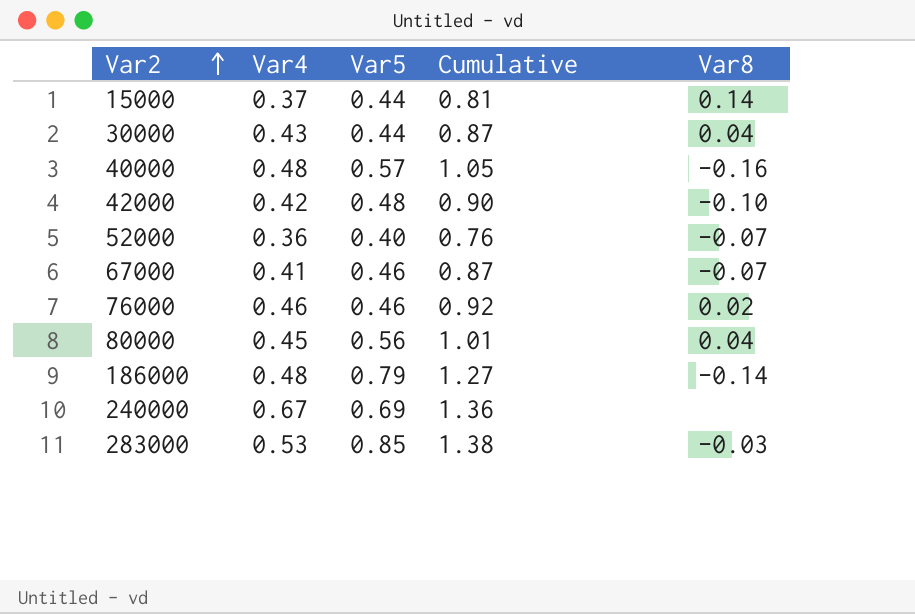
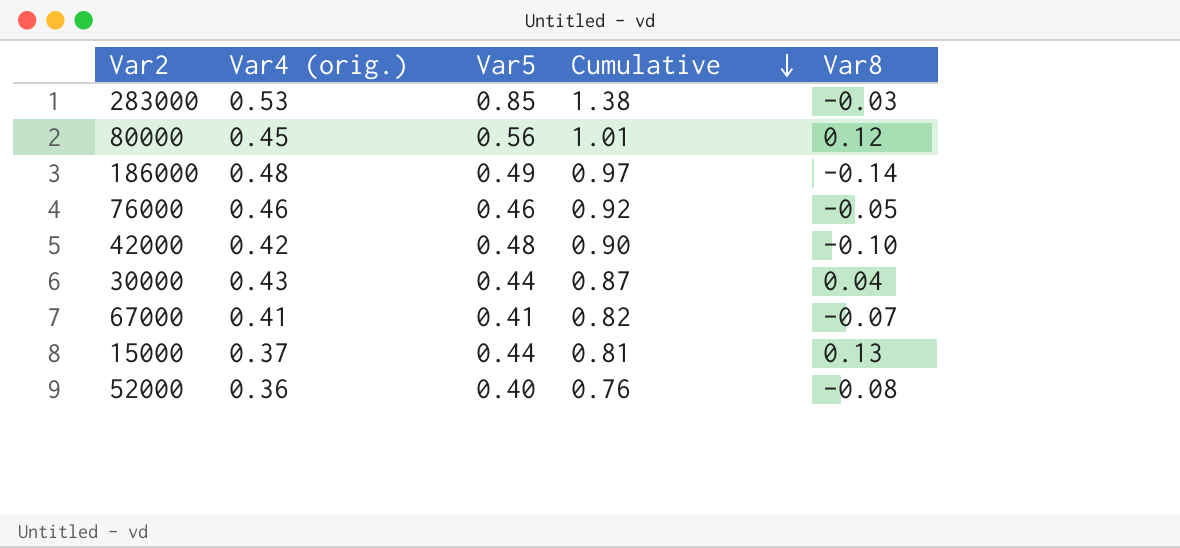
row order: Var2 ascending -> Cumulative descending
column name: Var4 -> Var4 (orig.)
row 40000: 0.48 | 0.57 | 1.05 | -0.16 -> none
row 240000: 0.67 | 0.69 | 1.36 | none -> none
80000 | Var8: 0.04 -> 0.12
186000 | Var5: 0.79 -> 0.49
186000 | Cumulative: 1.27 -> 0.97
76000 | Var8: 0.02 -> -0.05
67000 | Var5: 0.46 -> 0.41
67000 | Cumulative: 0.87 -> 0.82
15000 | Var8: 0.14 -> 0.13
52000 | Var8: -0.07 -> -0.08

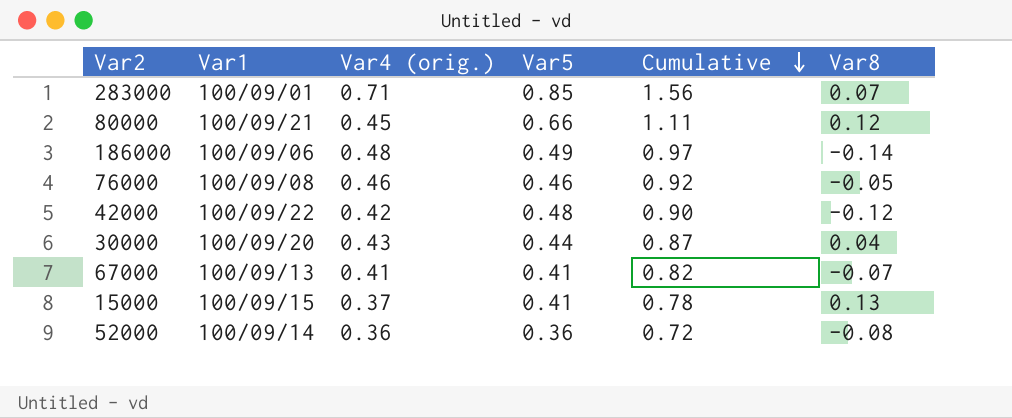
column Var1 | position: none -> 2
283000 | Var4 (orig.): 0.53 -> 0.71
283000 | Cumulative: 1.38 -> 1.56
283000 | Var8: -0.03 -> 0.07
80000 | Var5: 0.56 -> 0.66
80000 | Cumulative: 1.01 -> 1.11
42000 | Var8: -0.10 -> -0.12
15000 | Var5: 0.44 -> 0.41
15000 | Cumulative: 0.81 -> 0.78
52000 | Var5: 0.40 -> 0.36
52000 | Cumulative: 0.76 -> 0.72

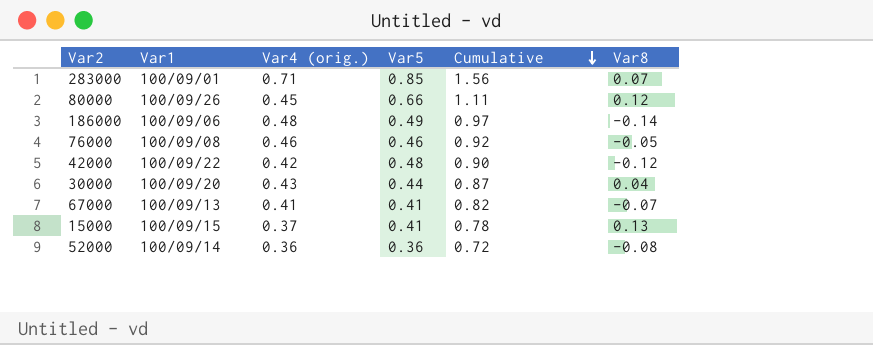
80000 | Var1: 100/09/21 -> 100/09/26

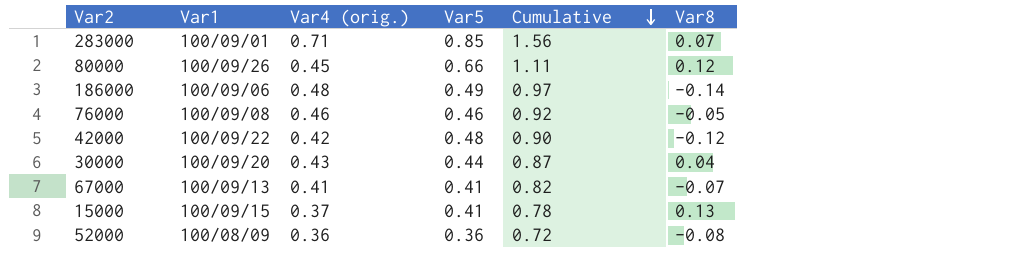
52000 | Var1: 100/09/14 -> 100/08/09

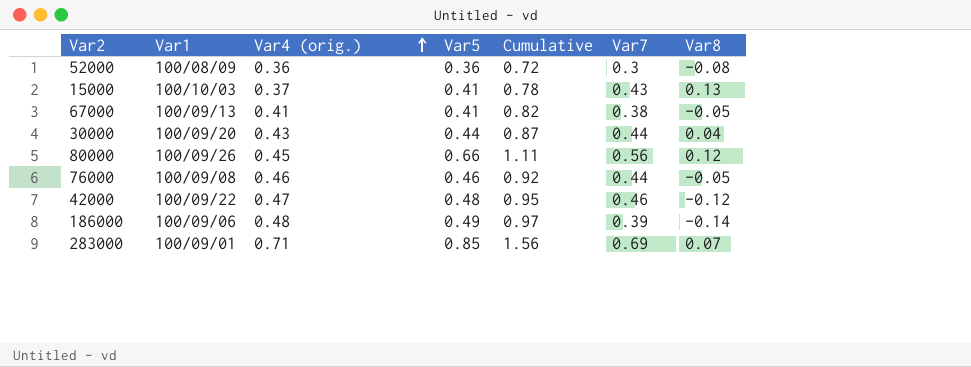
row order: Cumulative descending -> Var4 (orig.) ascending
column Var7 | position: none -> 6
15000 | Var1: 100/09/15 -> 100/10/03
67000 | Var8: -0.07 -> -0.05
42000 | Var4 (orig.): 0.42 -> 0.47
42000 | Cumulative: 0.90 -> 0.95

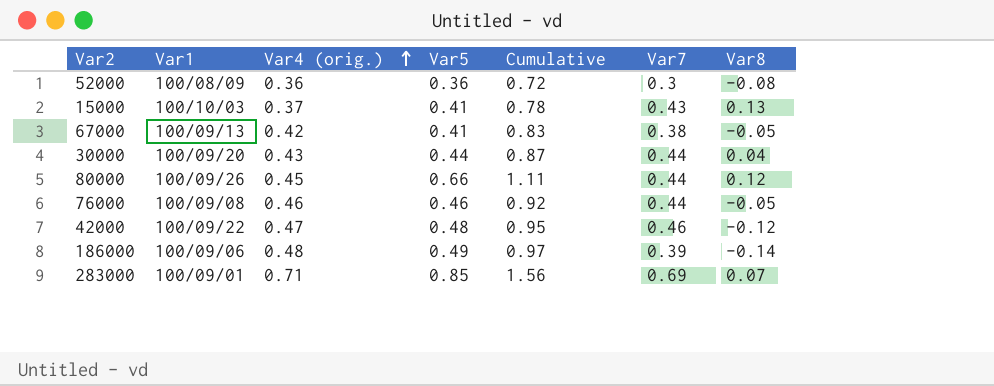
67000 | Var4 (orig.): 0.41 -> 0.42
67000 | Cumulative: 0.82 -> 0.83
80000 | Var7: 0.56 -> 0.44

